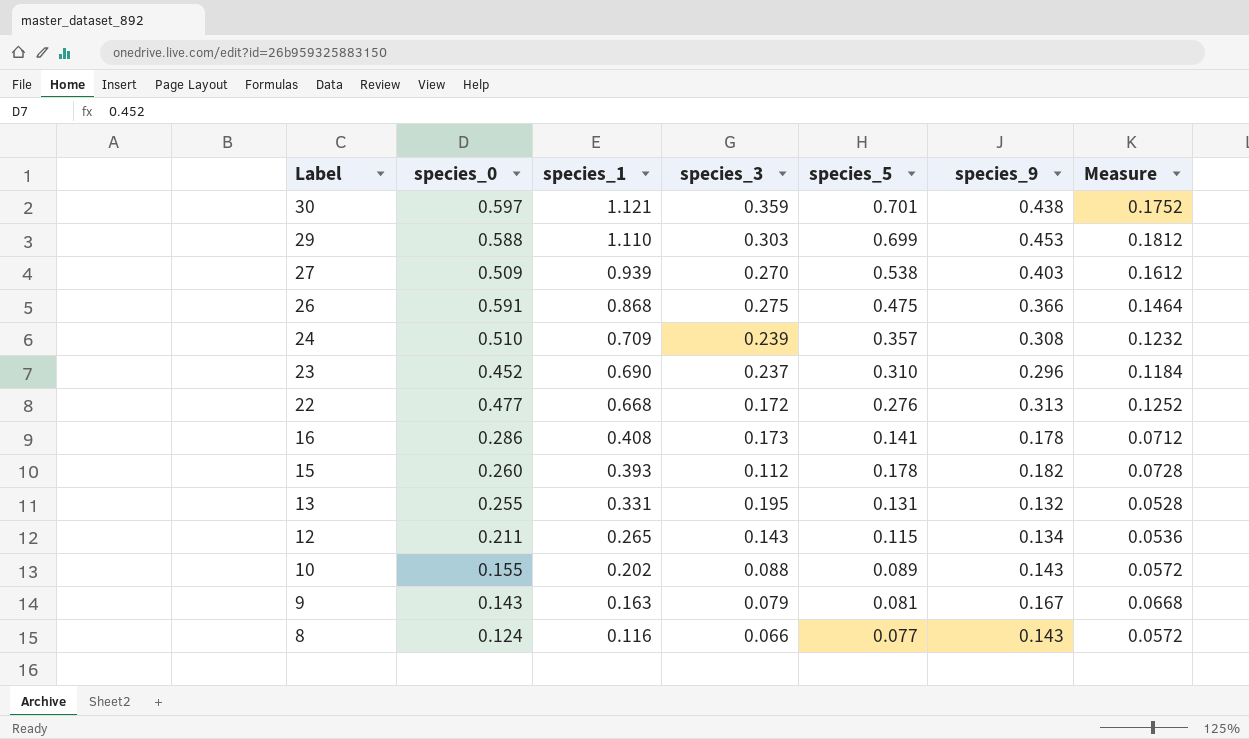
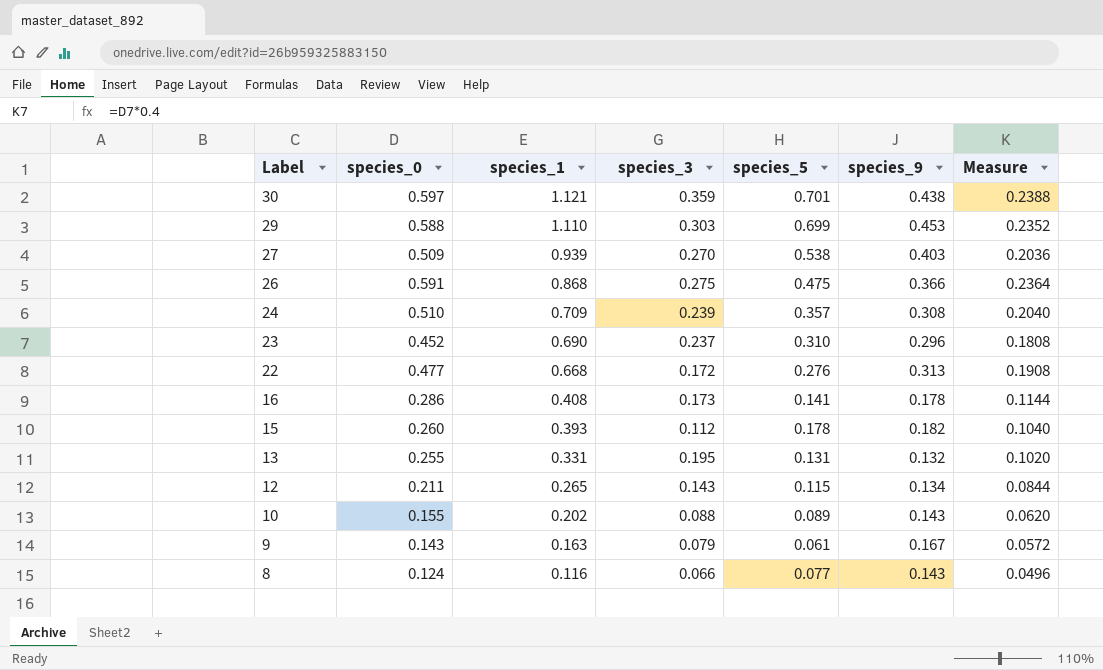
column Measure | formula: [species_9] * 0.4 -> [species_0] * 0.4
9 | species_5: 0.081 -> 0.061

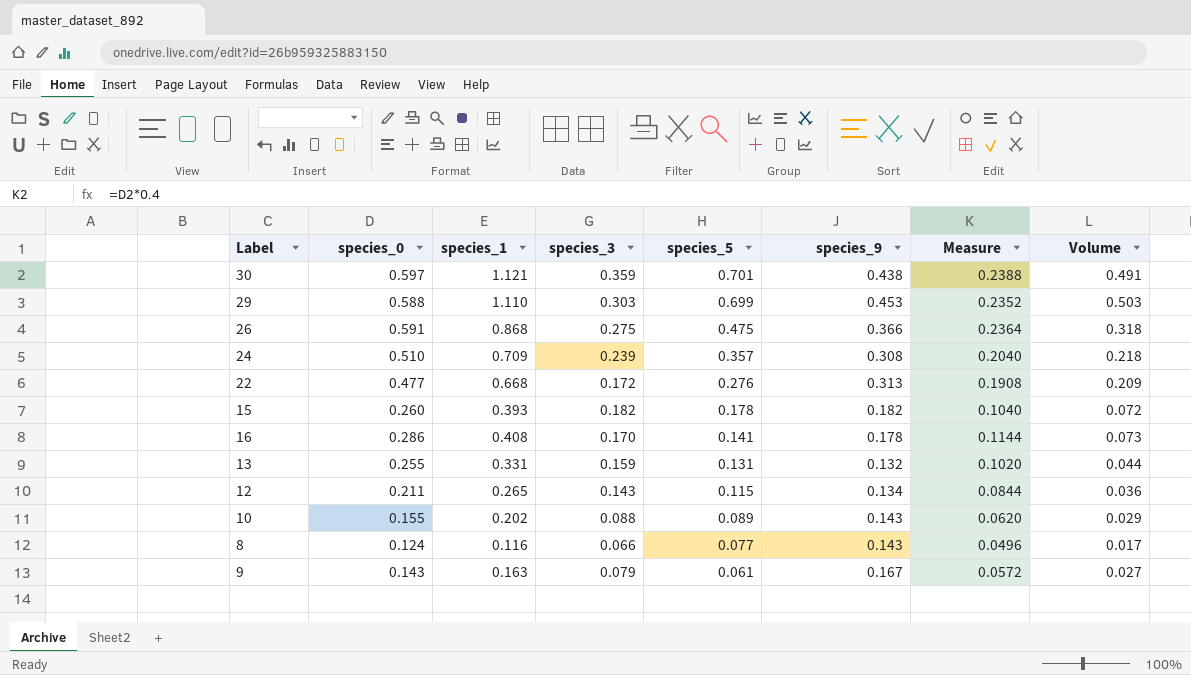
row order: Label descending -> species_5 descending
column Volume | formula: none -> [species_1] * [species_9]
row 27: 0.509 | 0.939 | 0.270 | 0.538 | 0.403 | 0.2036 -> none
row 23: 0.452 | 0.690 | 0.237 | 0.310 | 0.296 | 0.1808 -> none
15 | species_3: 0.112 -> 0.182
16 | species_3: 0.173 -> 0.170
13 | species_3: 0.195 -> 0.159

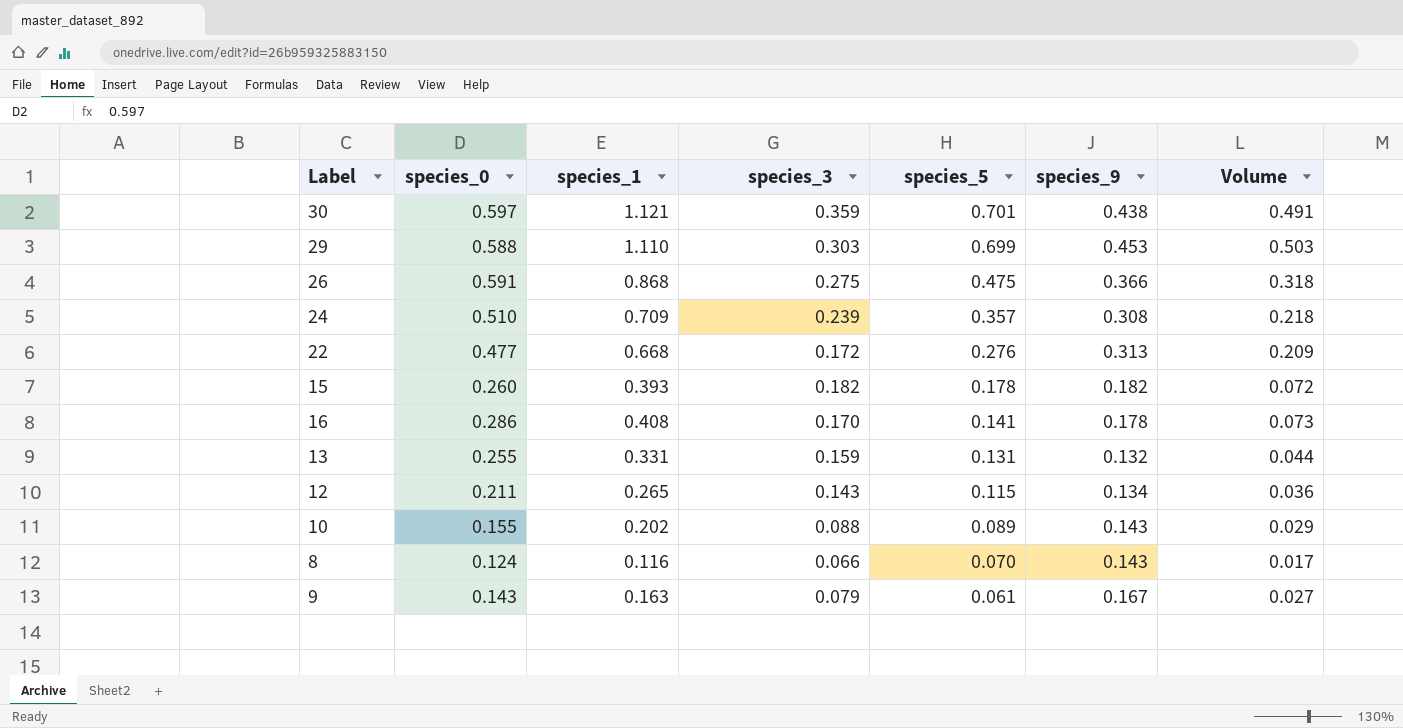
column Measure | formula: [species_0] * 0.4 -> none
8 | species_5: 0.077 -> 0.070

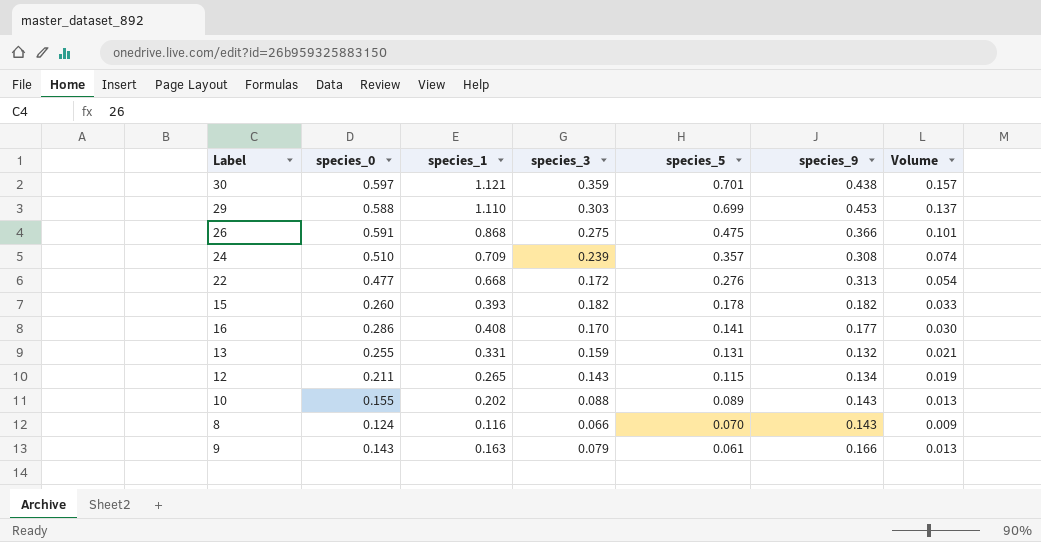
column Volume | formula: [species_1] * [species_9] -> [species_3] * [species_9]
16 | species_9: 0.178 -> 0.177
9 | species_9: 0.167 -> 0.166

